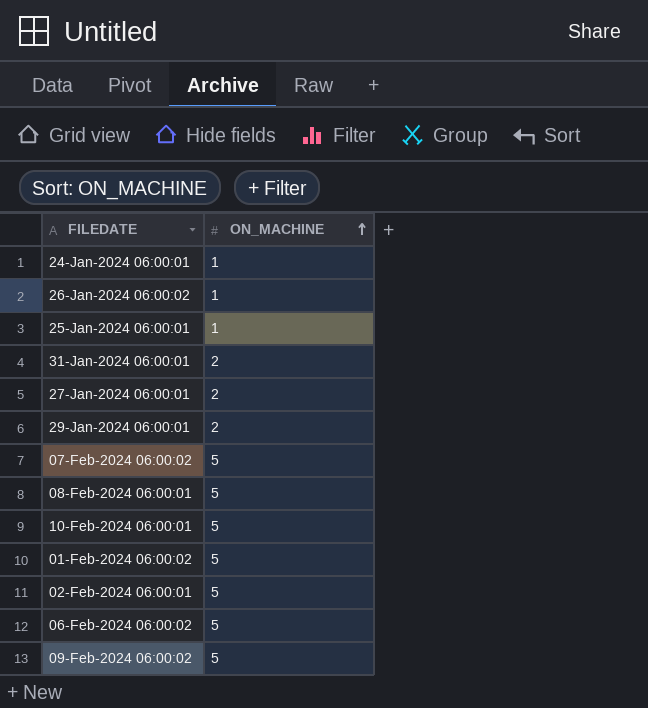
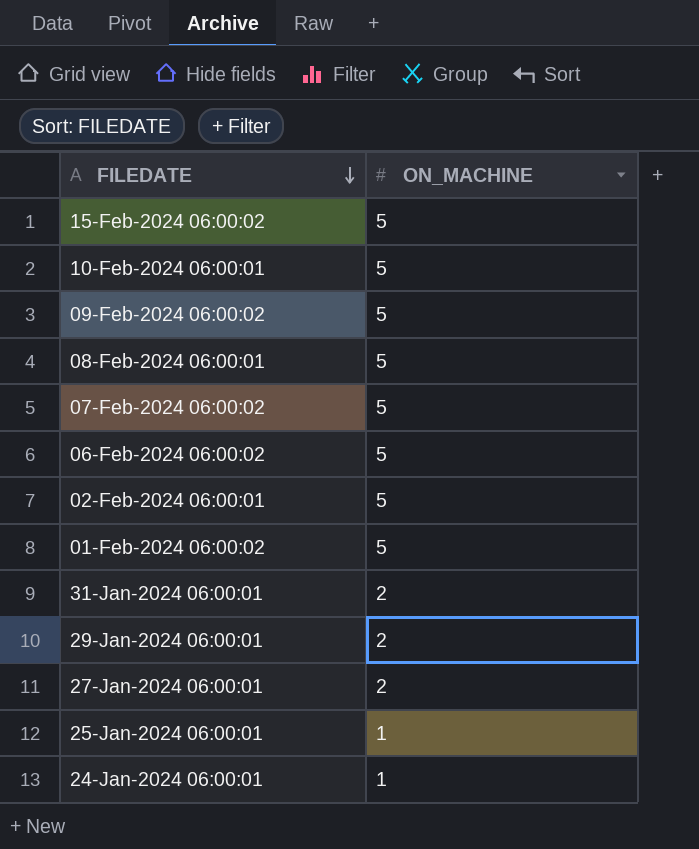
row order: ON_MACHINE ascending -> FILEDATE descending
row 26-Jan-2024 06:00:02: 1 -> none
row 15-Feb-2024 06:00:02: none -> 5

